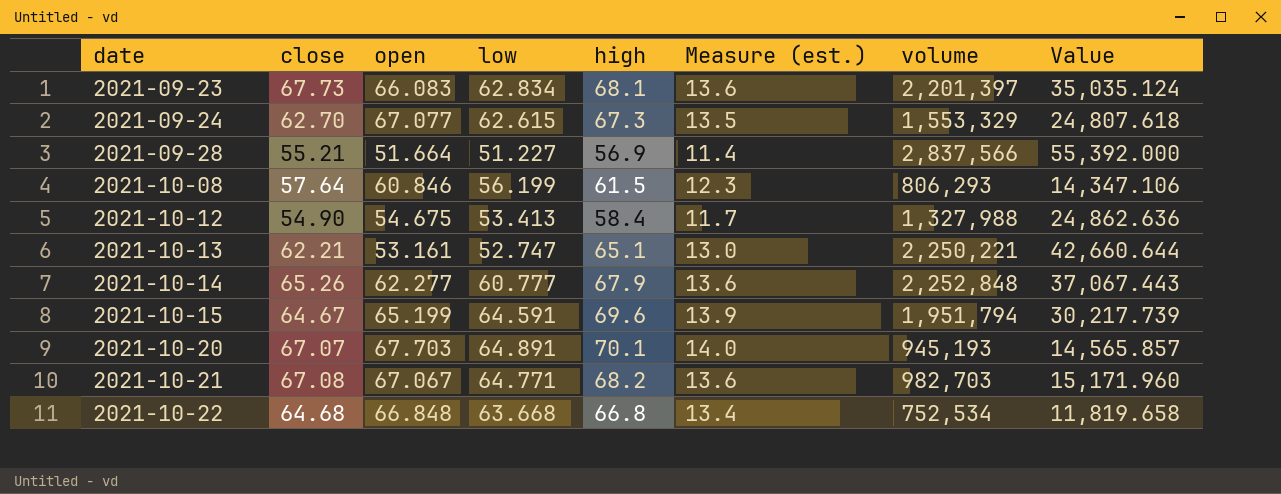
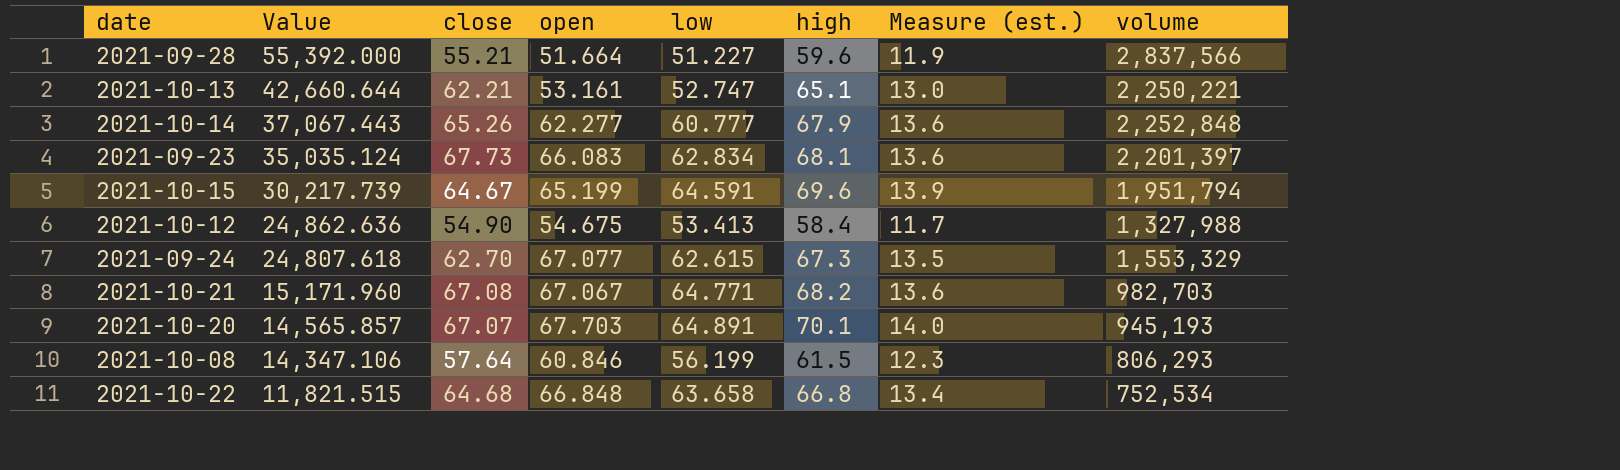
row order: date ascending -> Value descending
column Value | position: 8 -> 2
2021-09-28 | high: 56.9 -> 59.6
2021-09-28 | Measure (est.): 11.4 -> 11.9
2021-10-22 | Value: 11,819.658 -> 11,821.515
2021-10-22 | low: 63.668 -> 63.658

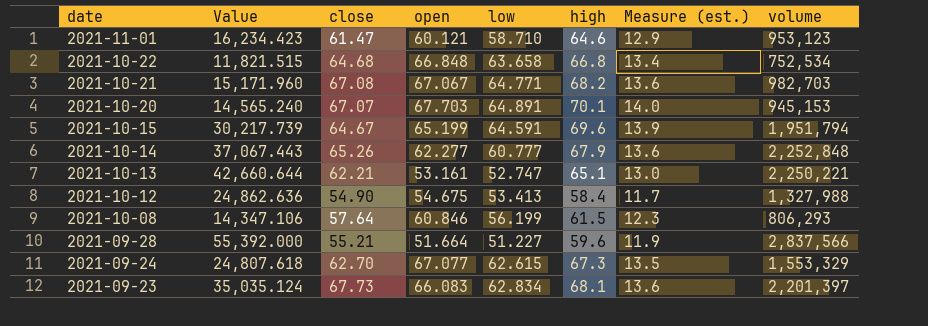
row order: Value descending -> date descending
row 2021-11-01: none -> 16,234.423 | 61.47 | 60.121 | 58.710 | 64.6 | 12.9 | 953,123
2021-10-20 | Value: 14,565.857 -> 14,565.240
2021-10-20 | volume: 945,193 -> 945,153

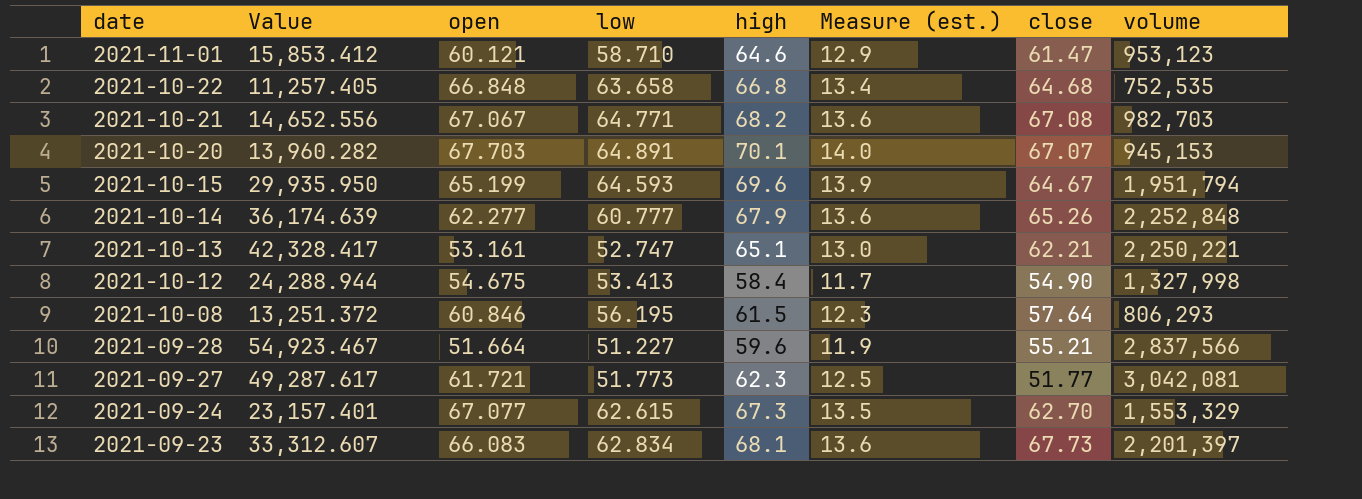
column Value | formula: [volume] / [low] -> [volume] / [open]
column close | position: 3 -> 7
2021-10-22 | volume: 752,534 -> 752,535
2021-10-15 | low: 64.591 -> 64.593
2021-10-12 | volume: 1,327,988 -> 1,327,998
2021-10-08 | low: 56.199 -> 56.195
row 2021-09-27: none -> 49,287.617 | 61.721 | 51.773 | 62.3 | 12.5 | 51.77 | 3,042,081

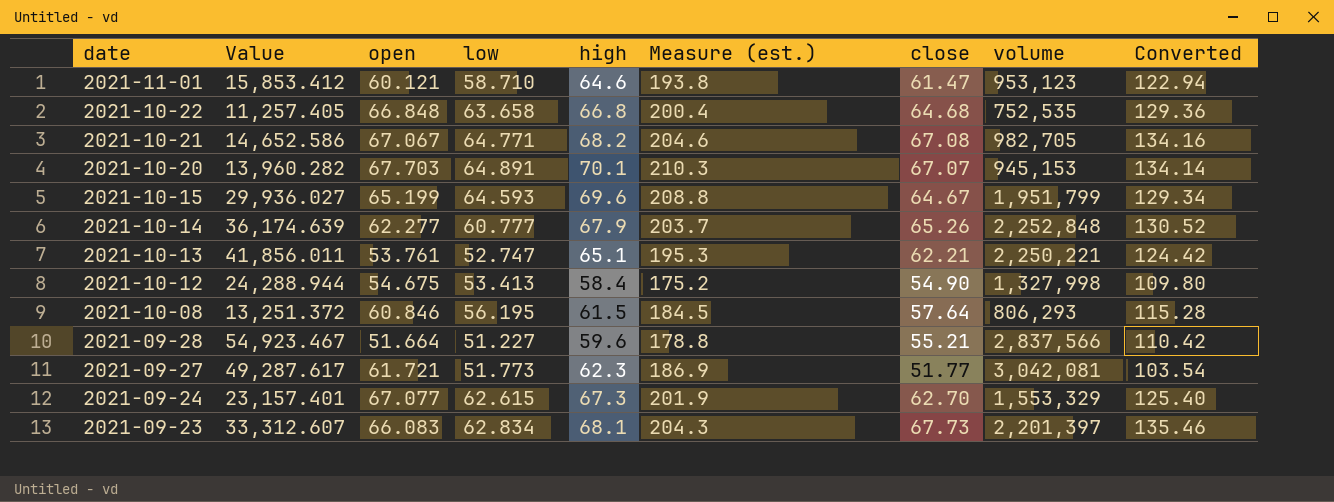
column Measure (est.) | formula: [high] * 0.2 -> [high] * 3
column Converted | formula: none -> [close] * 2
2021-10-21 | Value: 14,652.556 -> 14,652.586
2021-10-21 | volume: 982,703 -> 982,705
2021-10-15 | Value: 29,935.950 -> 29,936.027
2021-10-15 | volume: 1,951,794 -> 1,951,799
2021-10-13 | Value: 42,328.417 -> 41,856.011
2021-10-13 | open: 53.161 -> 53.761

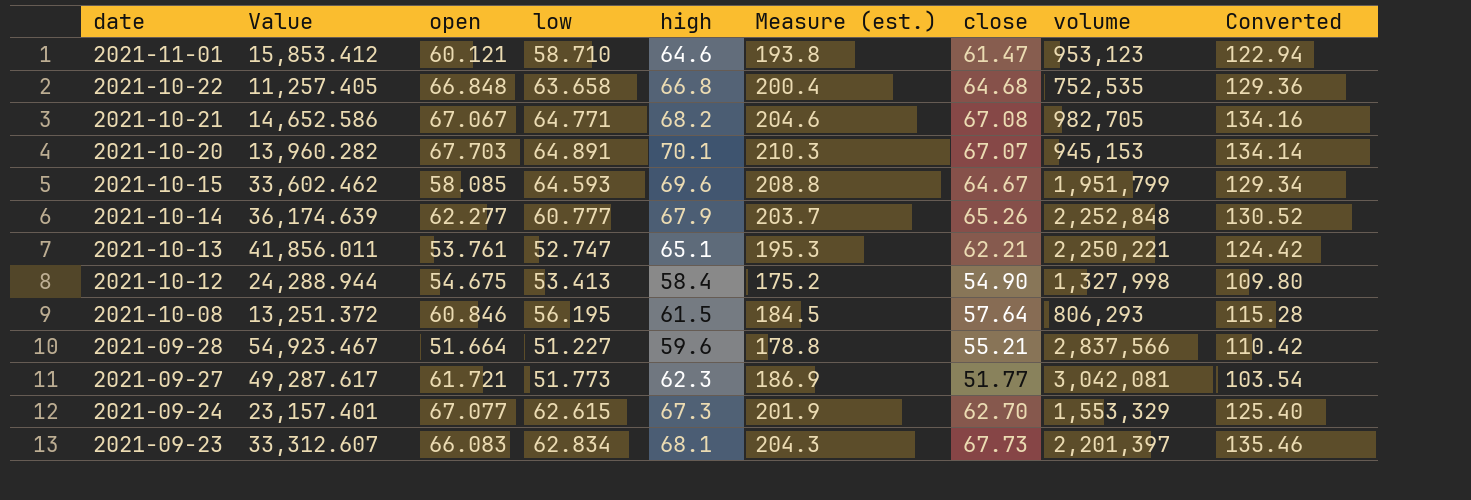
2021-10-15 | Value: 29,936.027 -> 33,602.462
2021-10-15 | open: 65.199 -> 58.085

